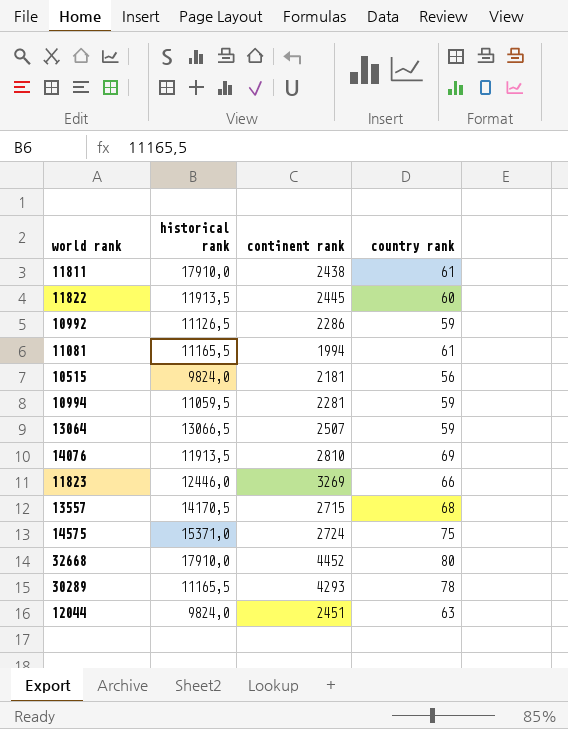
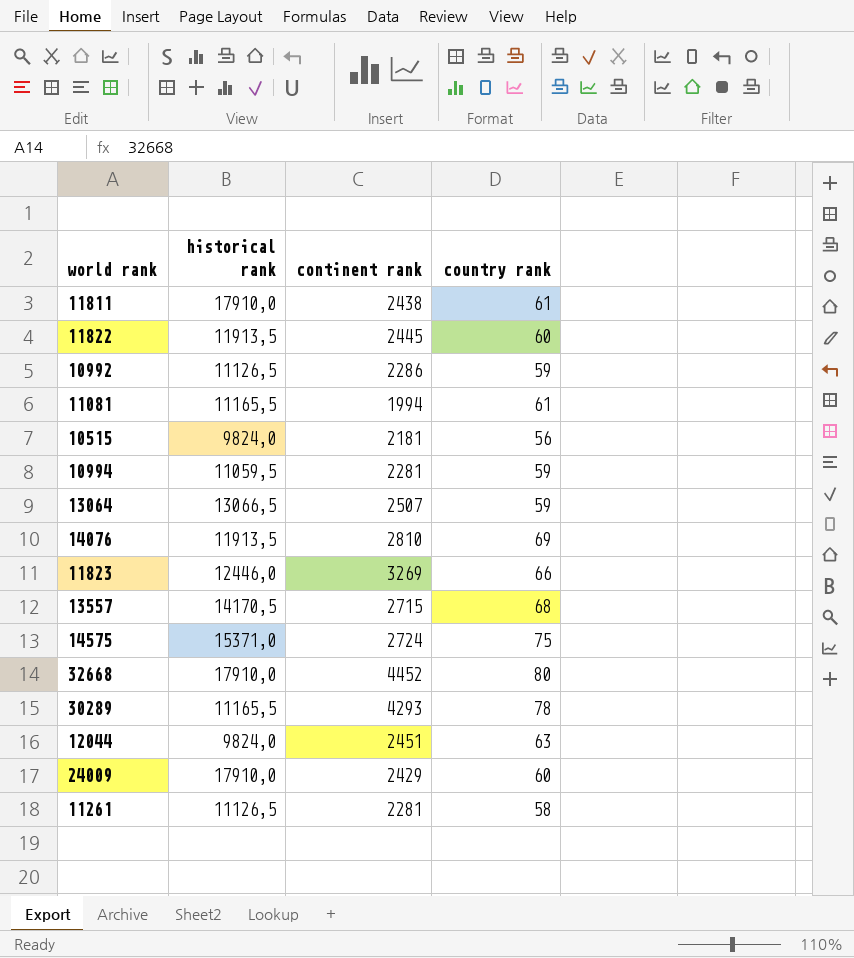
row 24009: none -> 17910,0 | 2429 | 60
row 11261: none -> 11126,5 | 2281 | 58

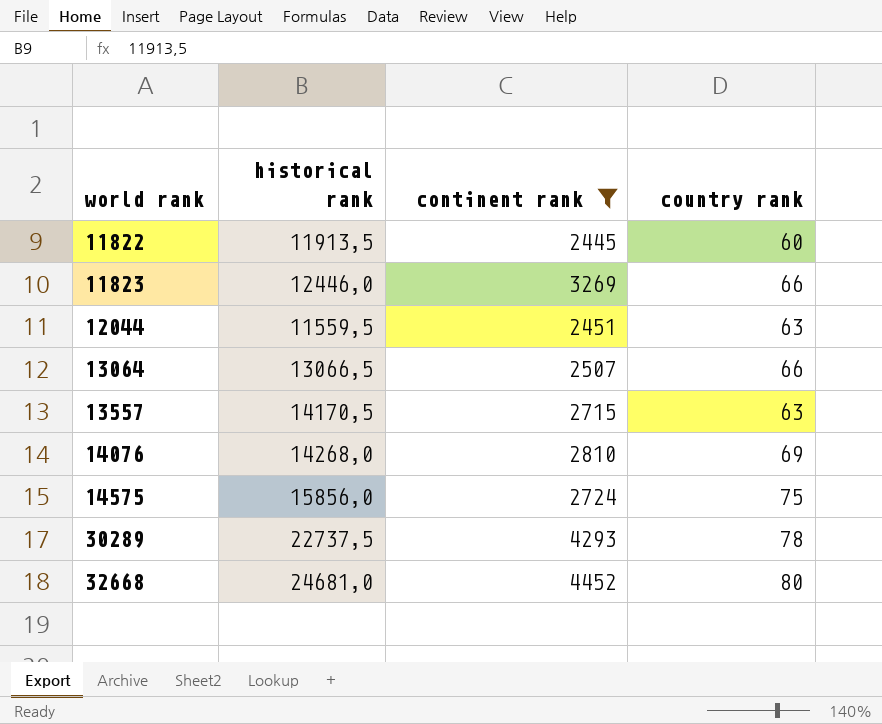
filter: none -> continent rank >= 2445
row order: none -> world rank ascending
12044 | historical rank: 9824,0 -> 11559,5
13064 | country rank: 59 -> 66
13557 | country rank: 68 -> 63
14076 | historical rank: 11913,5 -> 14268,0
14575 | historical rank: 15371,0 -> 15856,0
30289 | historical rank: 11165,5 -> 22737,5
32668 | historical rank: 17910,0 -> 24681,0

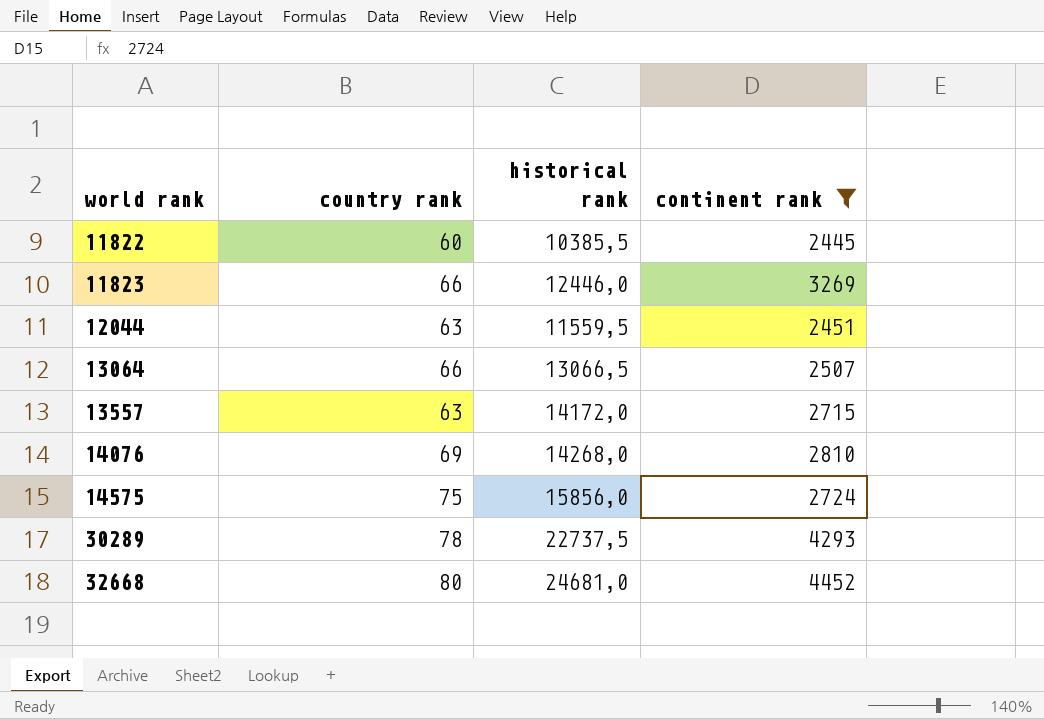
column country rank | position: 4 -> 2
11822 | historical rank: 11913,5 -> 10385,5
13557 | historical rank: 14170,5 -> 14172,0

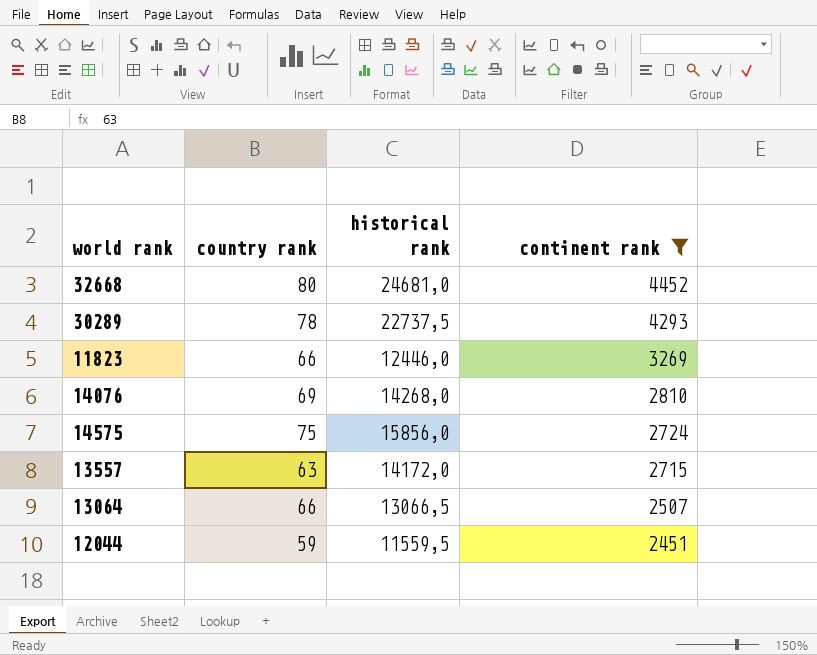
row order: world rank ascending -> continent rank descending
row 11822: 60 | 10385,5 | 2445 -> none
12044 | country rank: 63 -> 59

